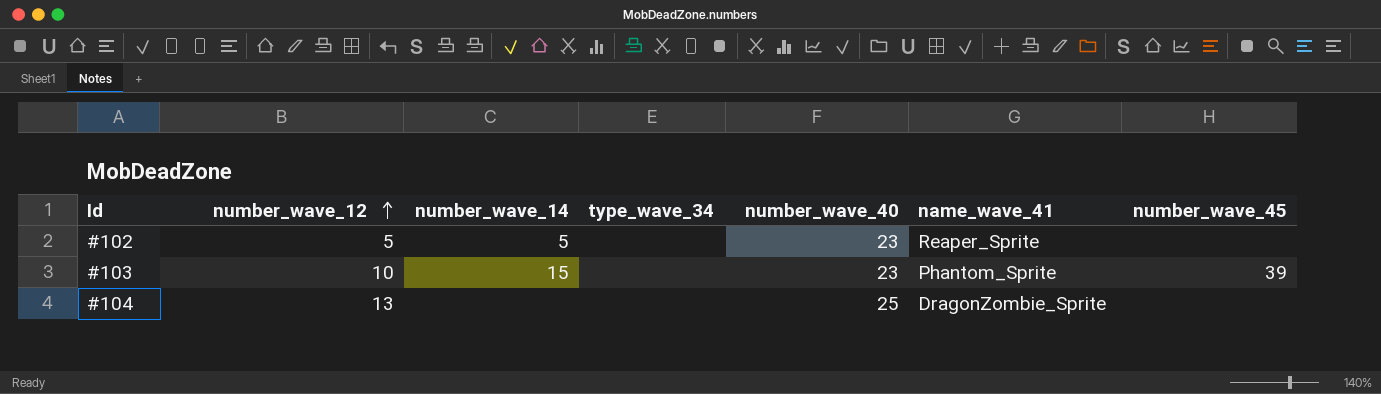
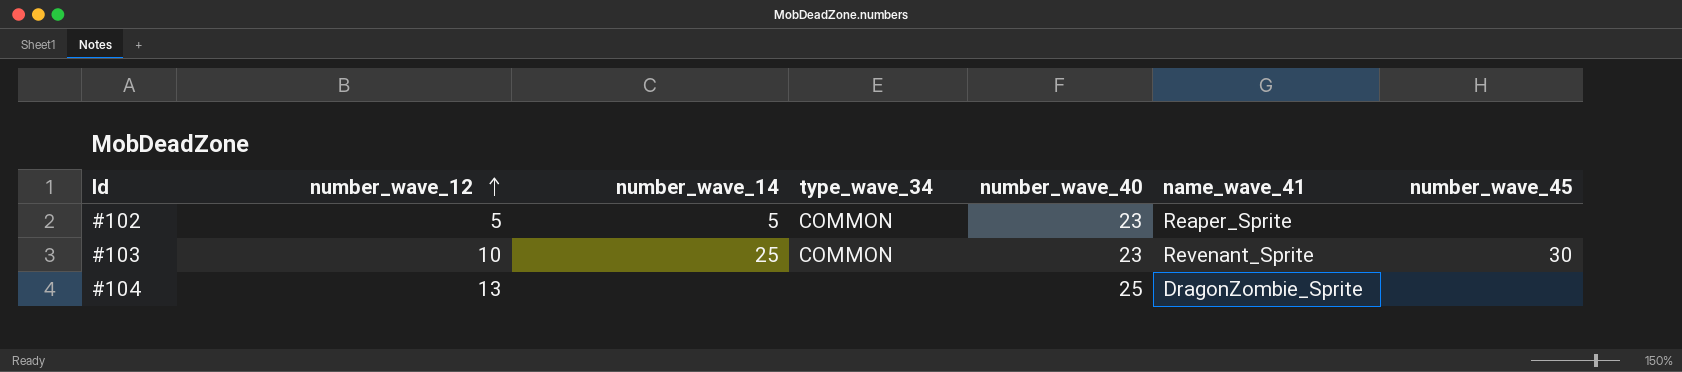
#102 | type_wave_34: none -> COMMON
#103 | number_wave_14: 15 -> 25
#103 | type_wave_34: none -> COMMON
#103 | name_wave_41: Phantom_Sprite -> Revenant_Sprite
#103 | number_wave_45: 39 -> 30

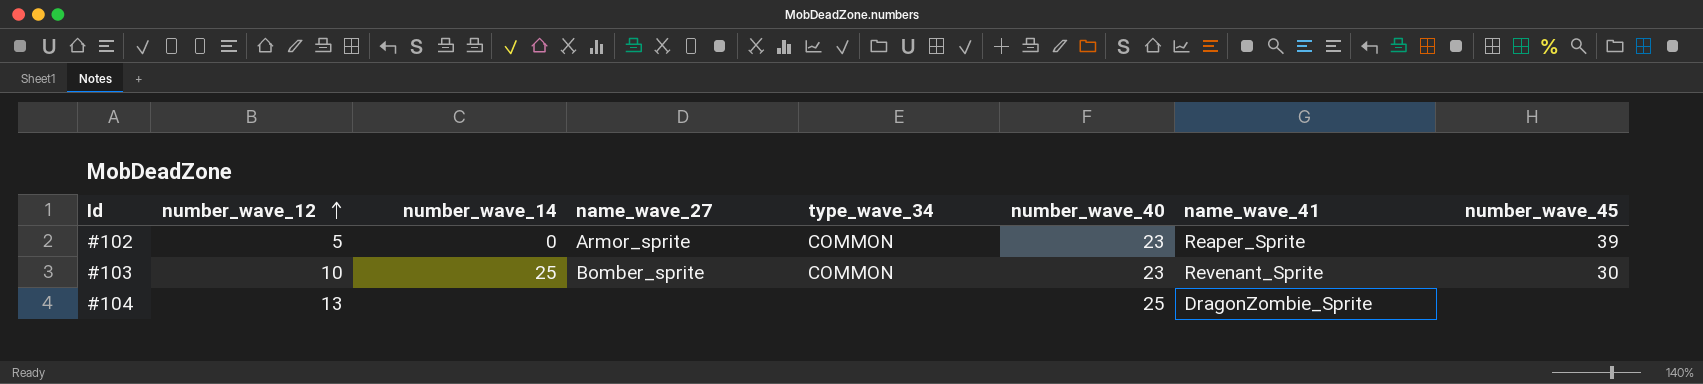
column name_wave_27 | position: none -> 4
#102 | number_wave_14: 5 -> 0
#102 | number_wave_45: none -> 39

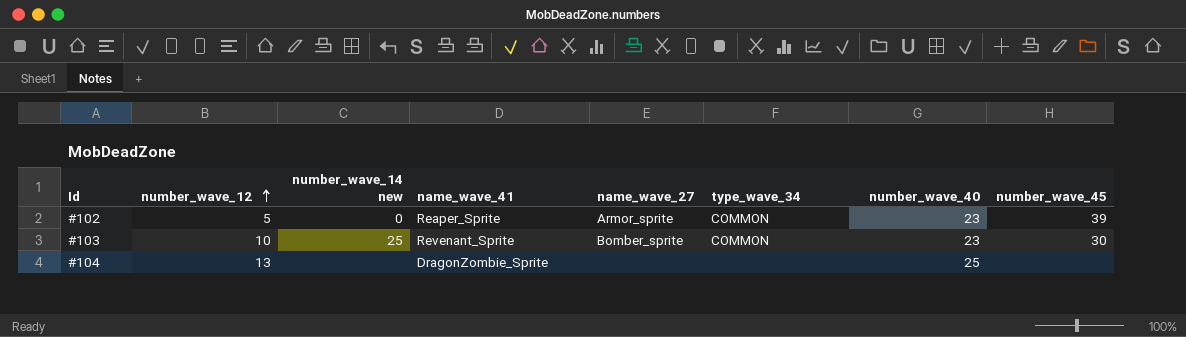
column name: number_wave_14 -> number_wave_14 new
column name_wave_41 | position: 7 -> 4

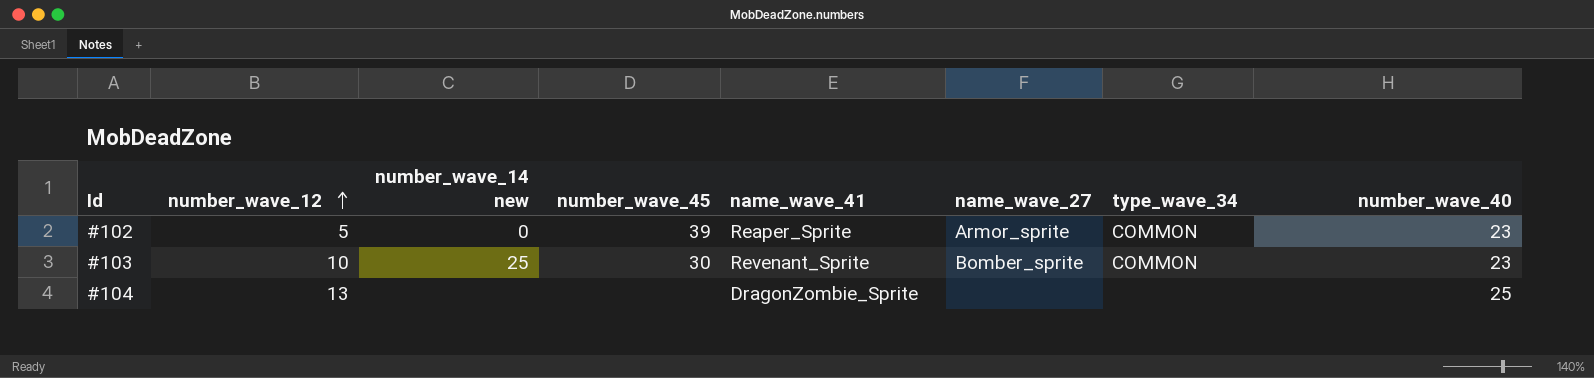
column number_wave_45 | position: 8 -> 4

